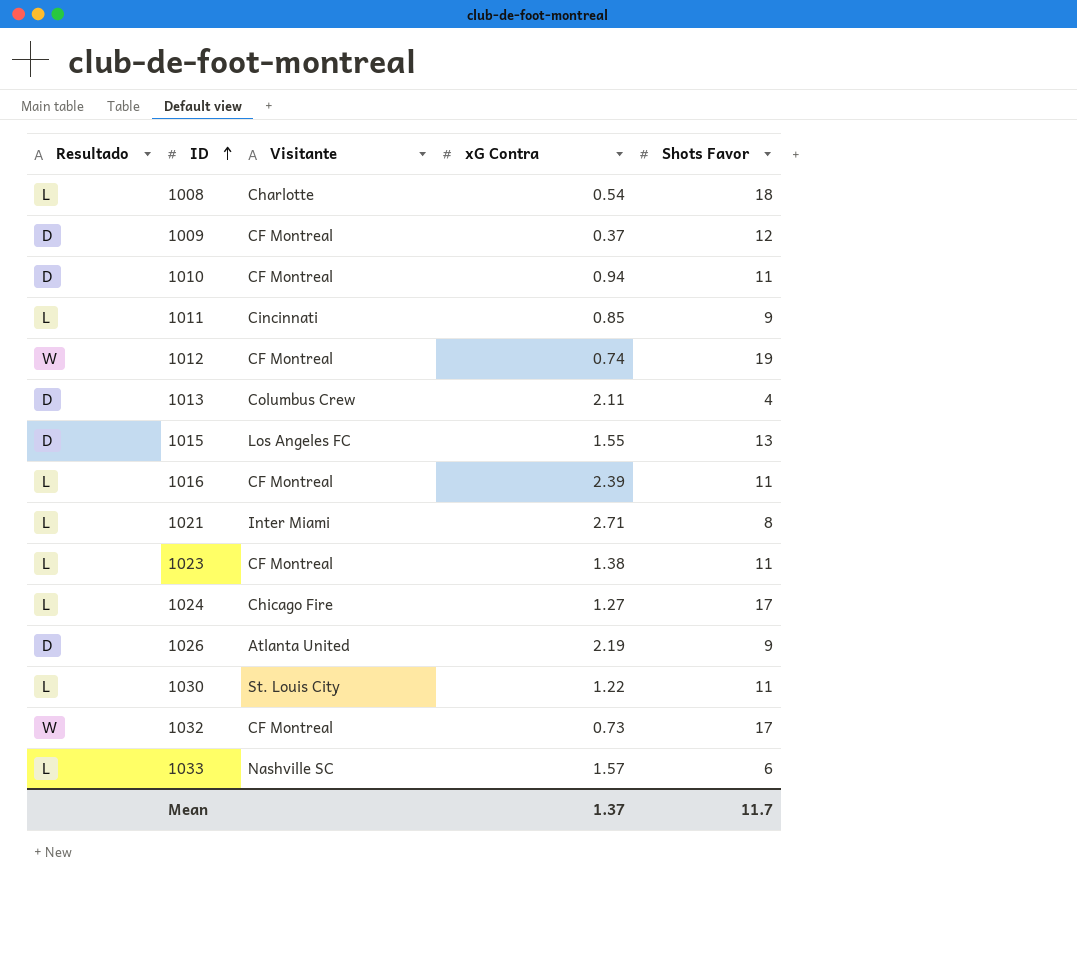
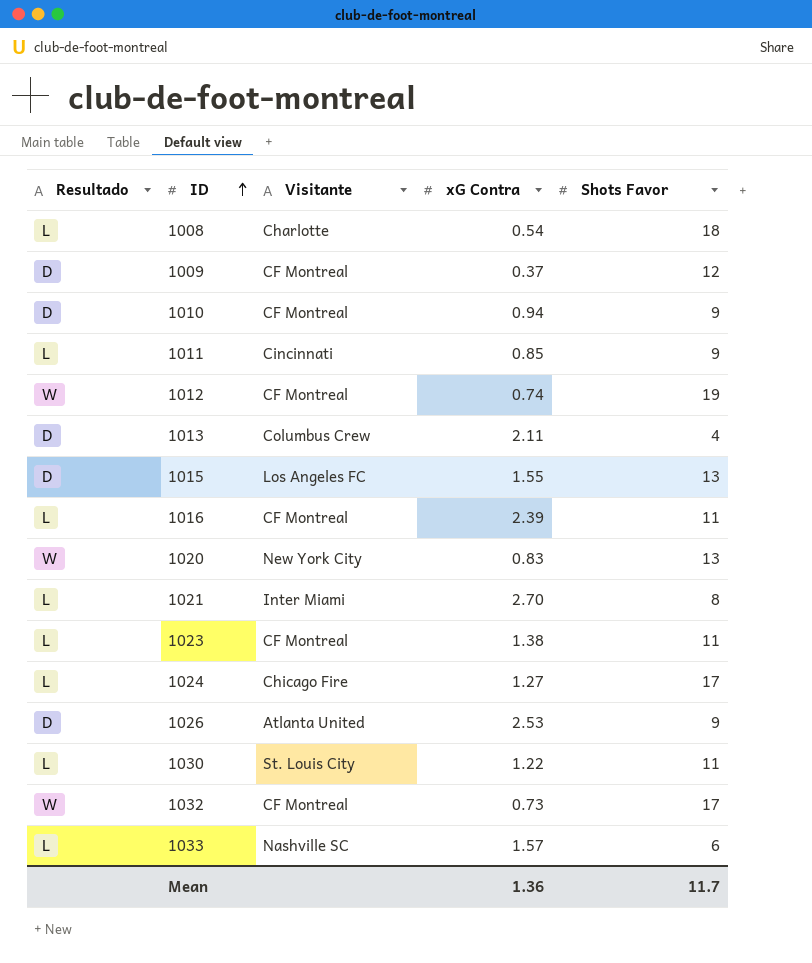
1010 | Shots Favor: 11 -> 9
row 1020: none -> W | New York City | 0.83 | 13
1021 | xG Contra: 2.71 -> 2.70
1026 | xG Contra: 2.19 -> 2.53
Mean | xG Contra: 1.37 -> 1.36

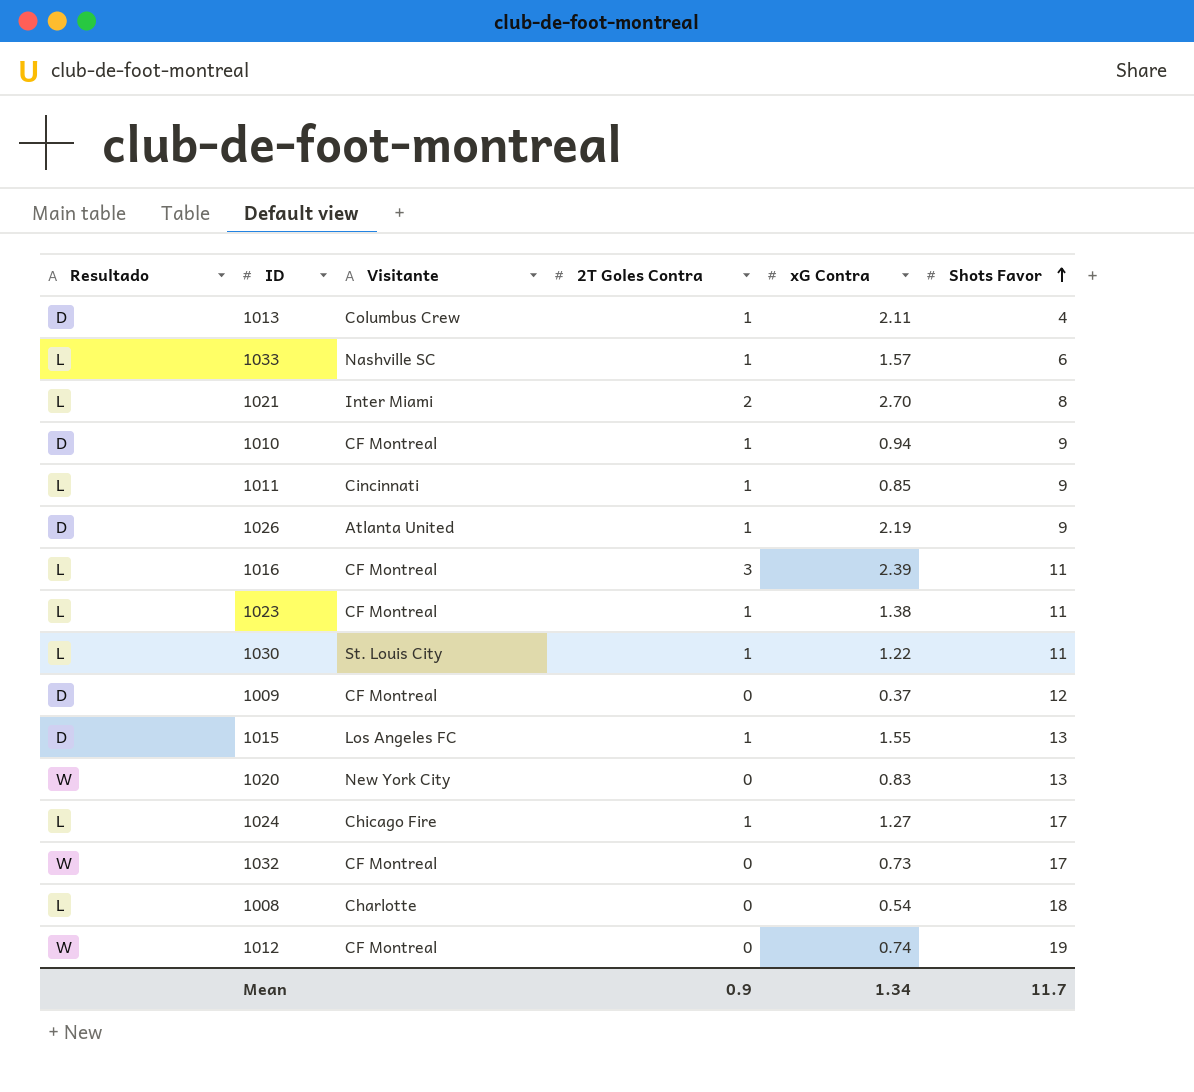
row order: ID ascending -> Shots Favor ascending
column 2T Goles Contra | position: none -> 4
1026 | xG Contra: 2.53 -> 2.19
Mean | xG Contra: 1.36 -> 1.34

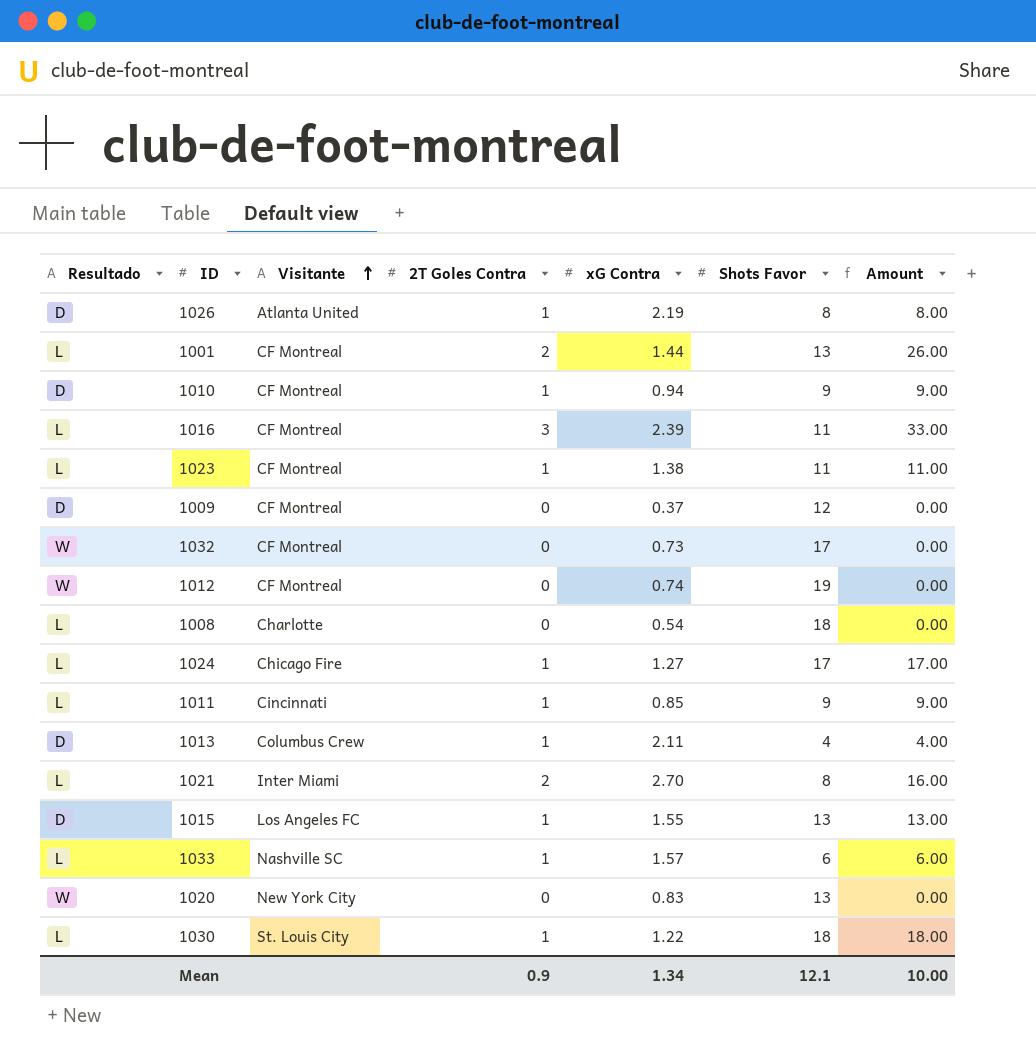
row order: Shots Favor ascending -> Visitante ascending
column Amount | formula: none -> [2T Goles Contra] * [Shots Favor]
1026 | Shots Favor: 9 -> 8
row 1001: none -> L | CF Montreal | 2 | 1.44 | 13 | 26.00
1030 | Shots Favor: 11 -> 18
Mean | Shots Favor: 11.7 -> 12.1

